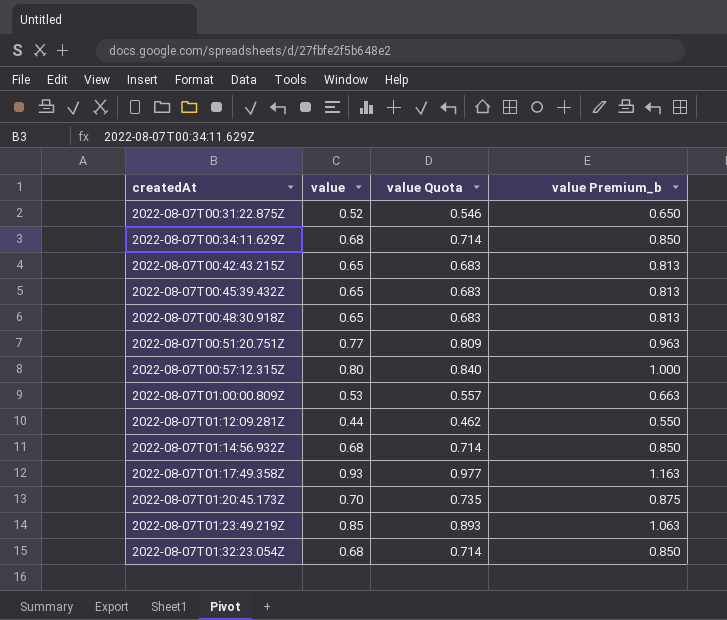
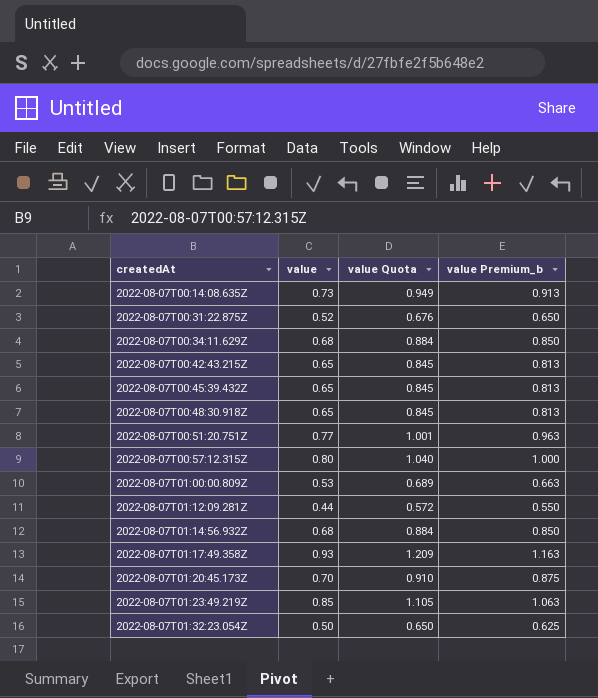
column value Quota | formula: [value] * 1.05 -> [value] * 1.3
row 2022-08-07T00:14:08.635Z: none -> 0.73 | 0.949 | 0.913
2022-08-07T01:32:23.054Z | value: 0.68 -> 0.50
2022-08-07T01:32:23.054Z | value Premium_b: 0.850 -> 0.625

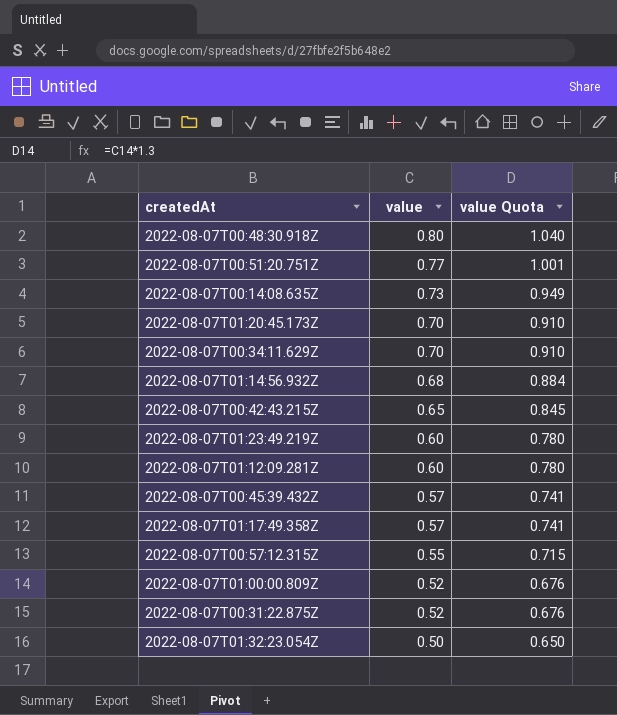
row order: createdAt ascending -> value descending
column value Premium_b | formula: [value] * 1.25 -> none
2022-08-07T00:48:30.918Z | value: 0.65 -> 0.80
2022-08-07T00:48:30.918Z | value Quota: 0.845 -> 1.040
2022-08-07T00:34:11.629Z | value: 0.68 -> 0.70
2022-08-07T00:34:11.629Z | value Quota: 0.884 -> 0.910
2022-08-07T01:23:49.219Z | value: 0.85 -> 0.60
2022-08-07T01:23:49.219Z | value Quota: 1.105 -> 0.780
2022-08-07T01:12:09.281Z | value: 0.44 -> 0.60
2022-08-07T01:12:09.281Z | value Quota: 0.572 -> 0.780
2022-08-07T00:45:39.432Z | value: 0.65 -> 0.57
2022-08-07T00:45:39.432Z | value Quota: 0.845 -> 0.741
2022-08-07T01:17:49.358Z | value: 0.93 -> 0.57
2022-08-07T01:17:49.358Z | value Quota: 1.209 -> 0.741
2022-08-07T00:57:12.315Z | value: 0.80 -> 0.55
2022-08-07T00:57:12.315Z | value Quota: 1.040 -> 0.715
2022-08-07T01:00:00.809Z | value: 0.53 -> 0.52
2022-08-07T01:00:00.809Z | value Quota: 0.689 -> 0.676

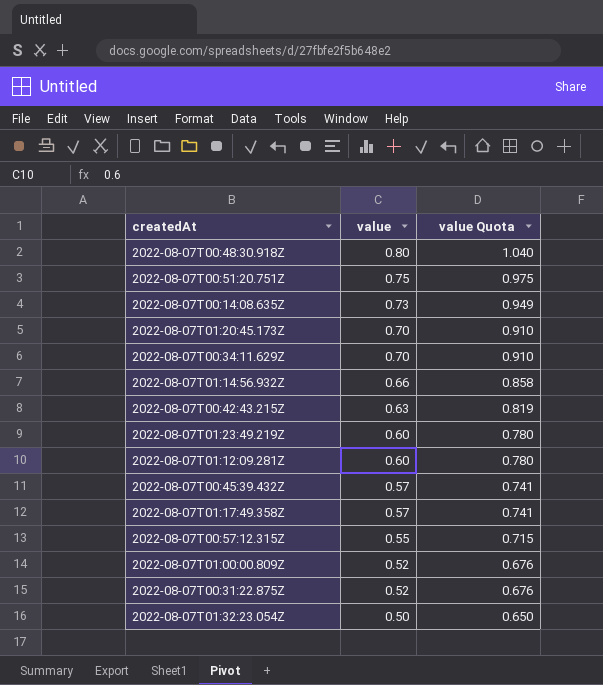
2022-08-07T00:51:20.751Z | value: 0.77 -> 0.75
2022-08-07T00:51:20.751Z | value Quota: 1.001 -> 0.975
2022-08-07T01:14:56.932Z | value: 0.68 -> 0.66
2022-08-07T01:14:56.932Z | value Quota: 0.884 -> 0.858
2022-08-07T00:42:43.215Z | value: 0.65 -> 0.63
2022-08-07T00:42:43.215Z | value Quota: 0.845 -> 0.819

